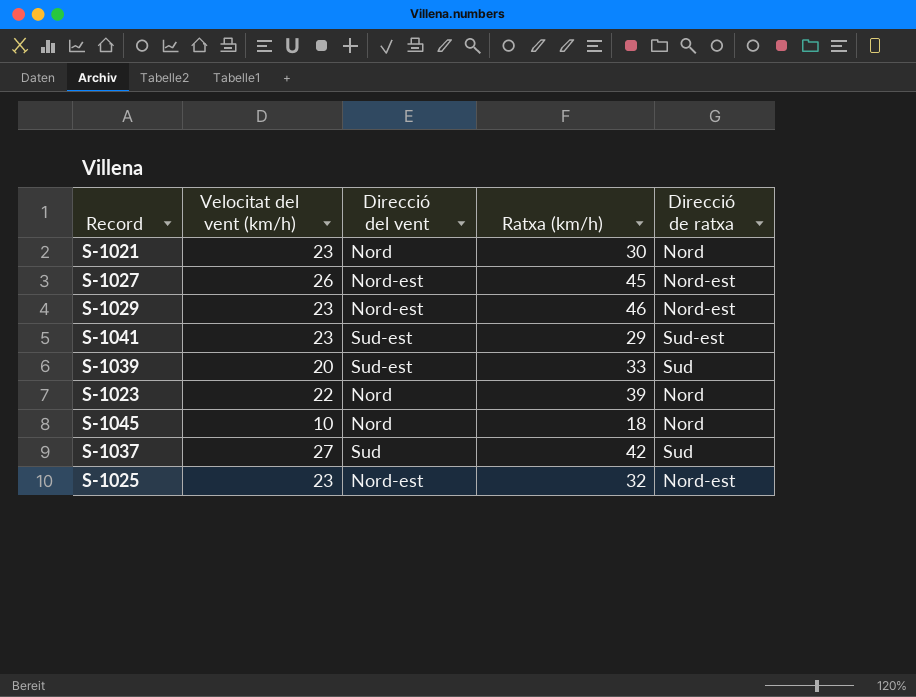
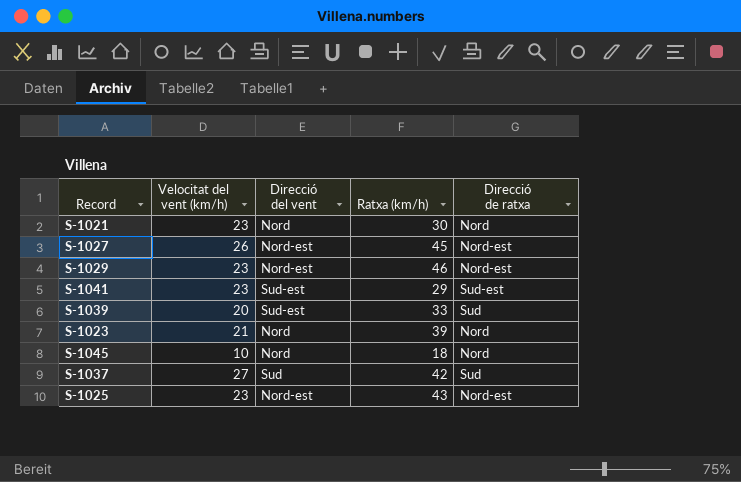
S-1023 | Velocitat del vent (km/h): 22 -> 21
S-1025 | Ratxa (km/h): 32 -> 43

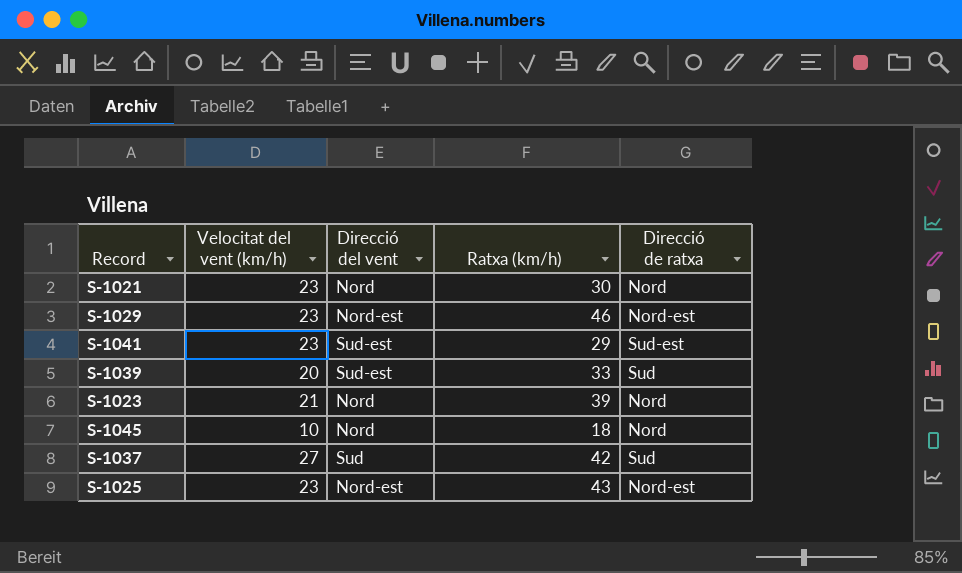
row S-1027: 26 | Nord-est | 45 | Nord-est -> none

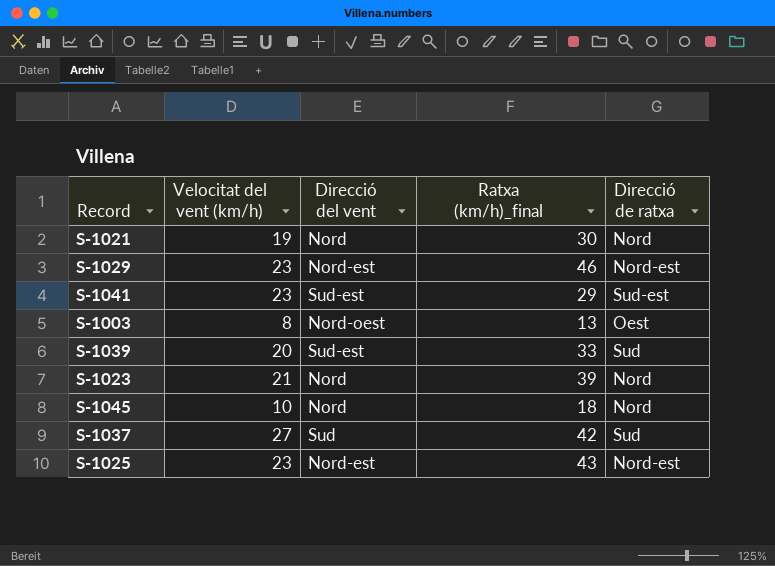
column name: Ratxa (km/h) -> Ratxa (km/h)_final
S-1021 | Velocitat del vent (km/h): 23 -> 19
row S-1003: none -> 8 | Nord-oest | 13 | Oest

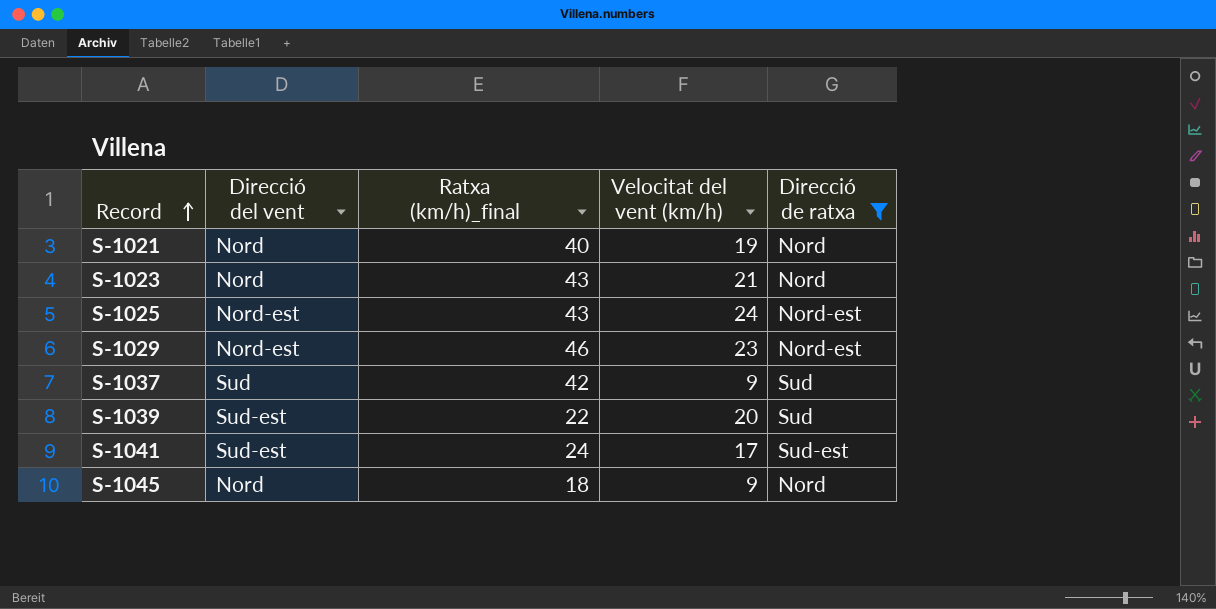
filter: none -> Direcció de ratxa != Oest
row order: none -> Record ascending
column Velocitat del vent (km/h) | position: 2 -> 4
S-1021 | Ratxa (km/h)_final: 30 -> 40
S-1023 | Ratxa (km/h)_final: 39 -> 43
S-1025 | Velocitat del vent (km/h): 23 -> 24
S-1037 | Velocitat del vent (km/h): 27 -> 9
S-1039 | Ratxa (km/h)_final: 33 -> 22
S-1041 | Ratxa (km/h)_final: 29 -> 24
S-1041 | Velocitat del vent (km/h): 23 -> 17
S-1045 | Velocitat del vent (km/h): 10 -> 9

